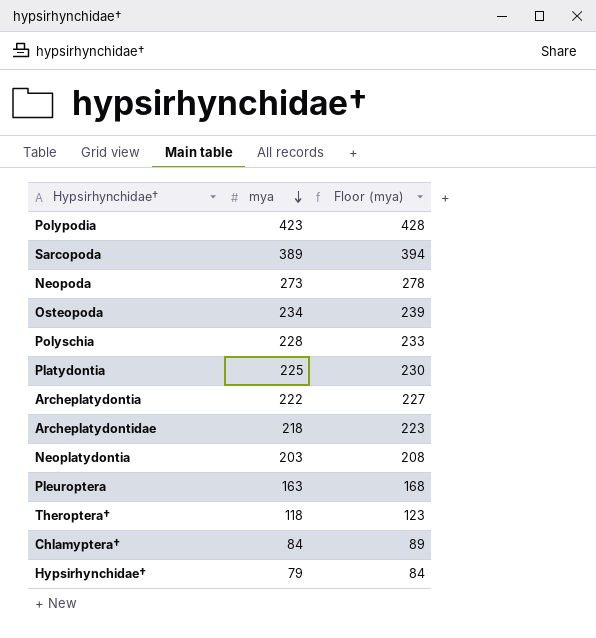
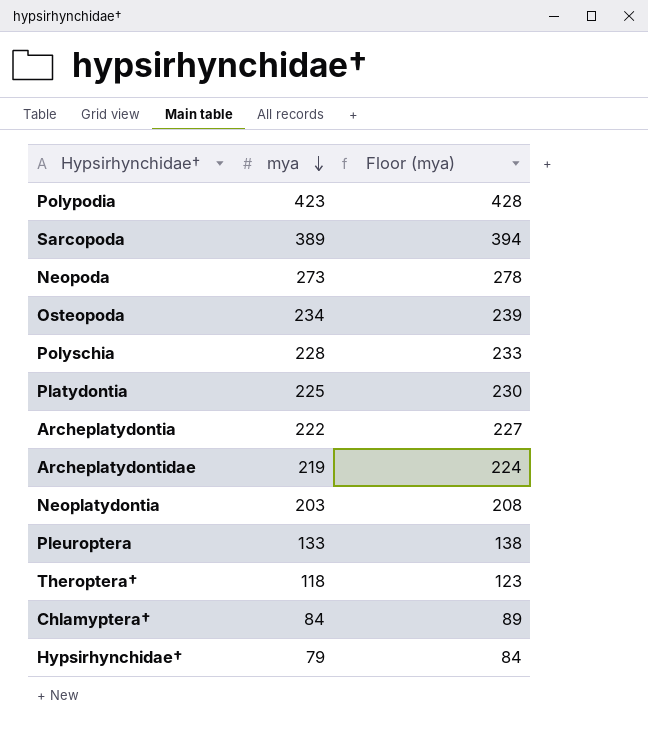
Archeplatydontidae | mya: 218 -> 219
Archeplatydontidae | Floor (mya): 223 -> 224
Pleuroptera | mya: 163 -> 133
Pleuroptera | Floor (mya): 168 -> 138

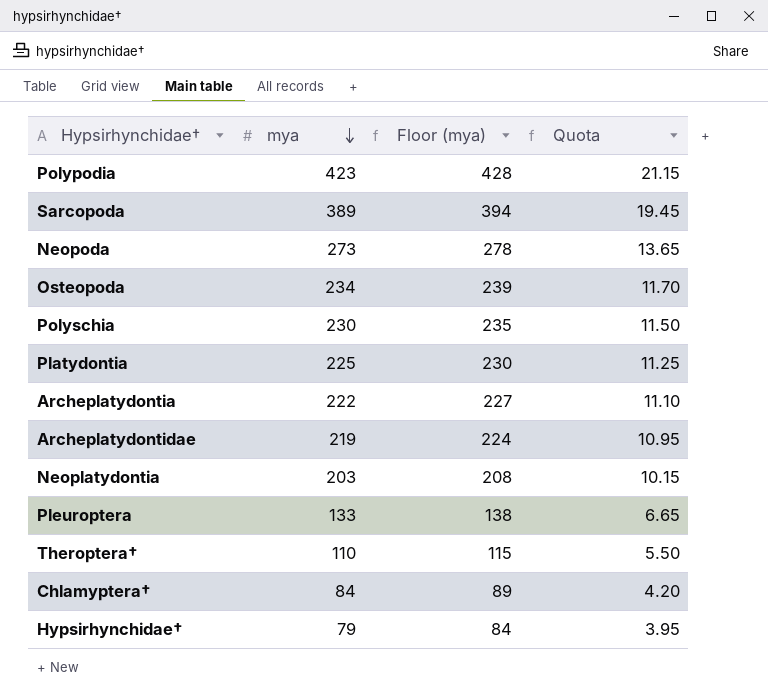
column Quota | formula: none -> [mya] * 0.05
Polyschia | mya: 228 -> 230
Polyschia | Floor (mya): 233 -> 235
Theroptera† | mya: 118 -> 110
Theroptera† | Floor (mya): 123 -> 115

